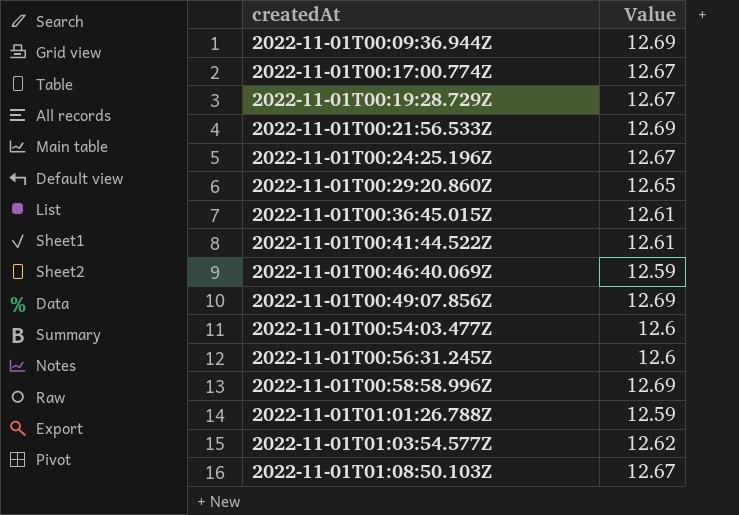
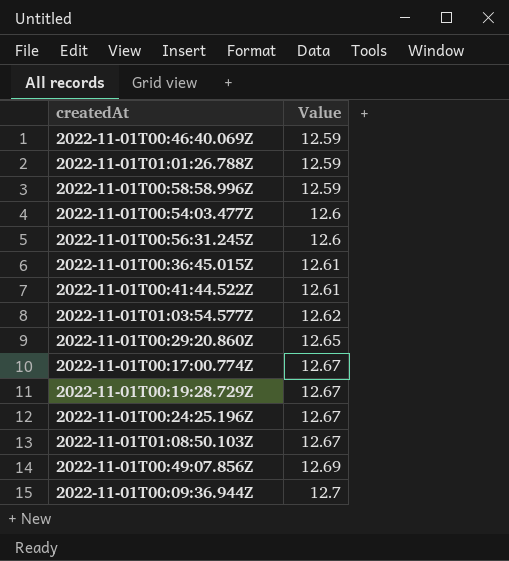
row order: createdAt ascending -> Value ascending
row 2022-11-01T00:21:56.533Z: 12.69 -> none
2022-11-01T00:58:58.996Z | Value: 12.69 -> 12.59
2022-11-01T00:09:36.944Z | Value: 12.69 -> 12.7

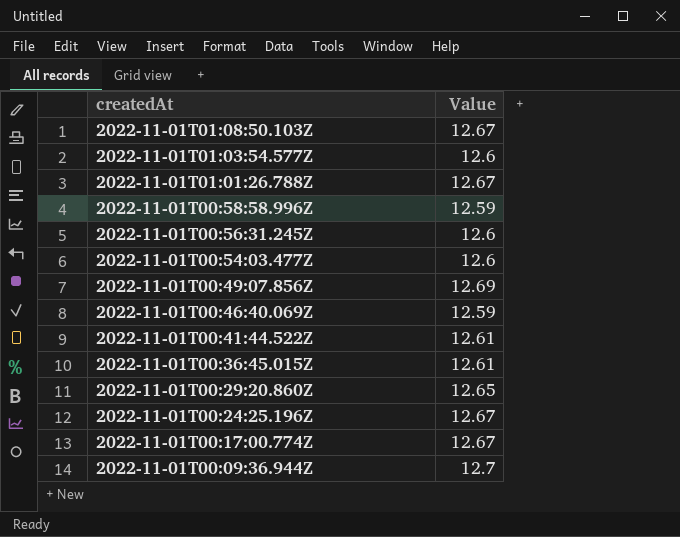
row order: Value ascending -> createdAt descending
row 2022-11-01T00:19:28.729Z: 12.67 -> none
2022-11-01T01:03:54.577Z | Value: 12.62 -> 12.6
2022-11-01T01:01:26.788Z | Value: 12.59 -> 12.67

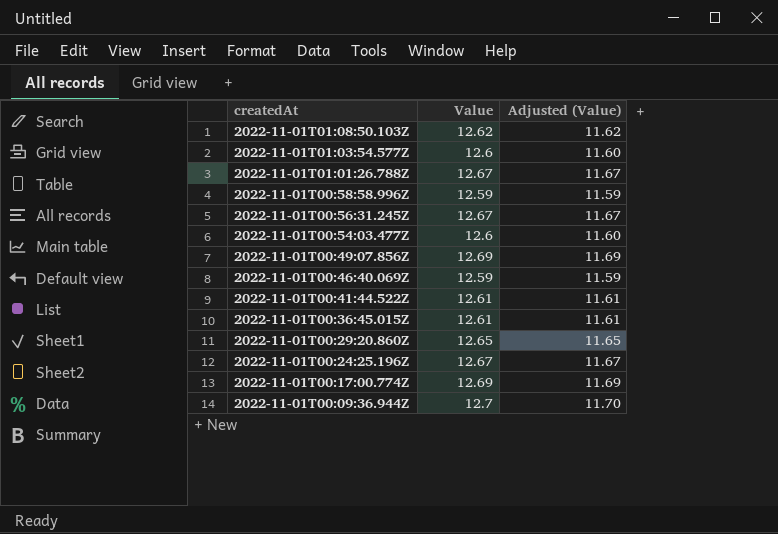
column Adjusted (Value) | formula: none -> [Value] - 1
2022-11-01T01:08:50.103Z | Value: 12.67 -> 12.62
2022-11-01T00:56:31.245Z | Value: 12.6 -> 12.67
2022-11-01T00:17:00.774Z | Value: 12.67 -> 12.69

